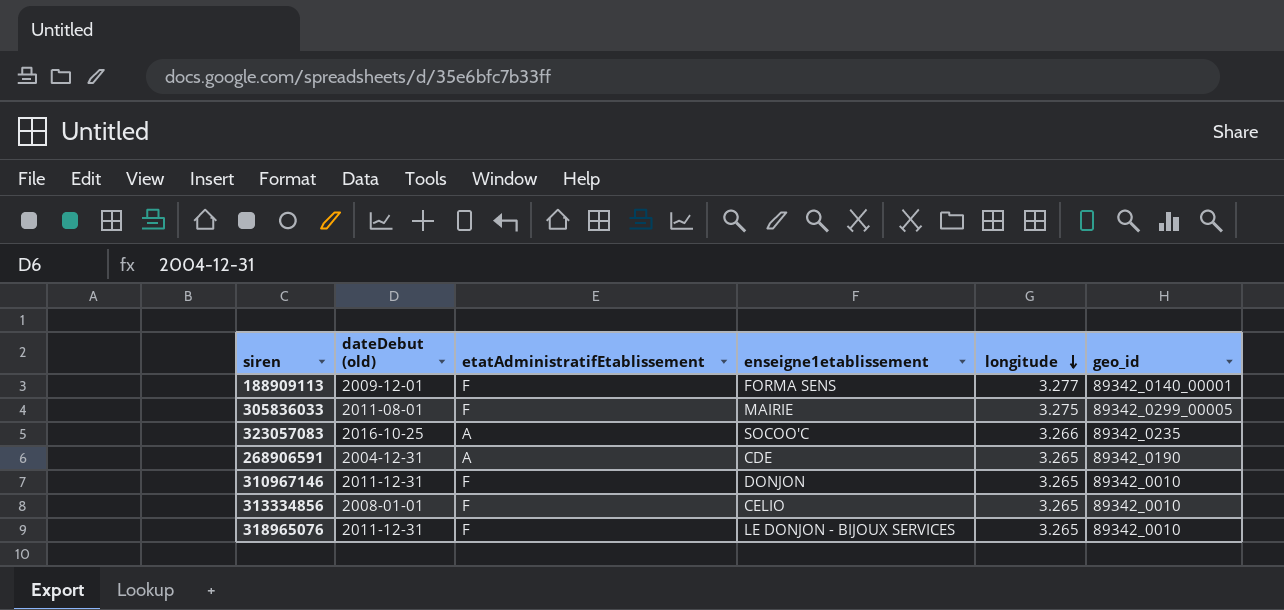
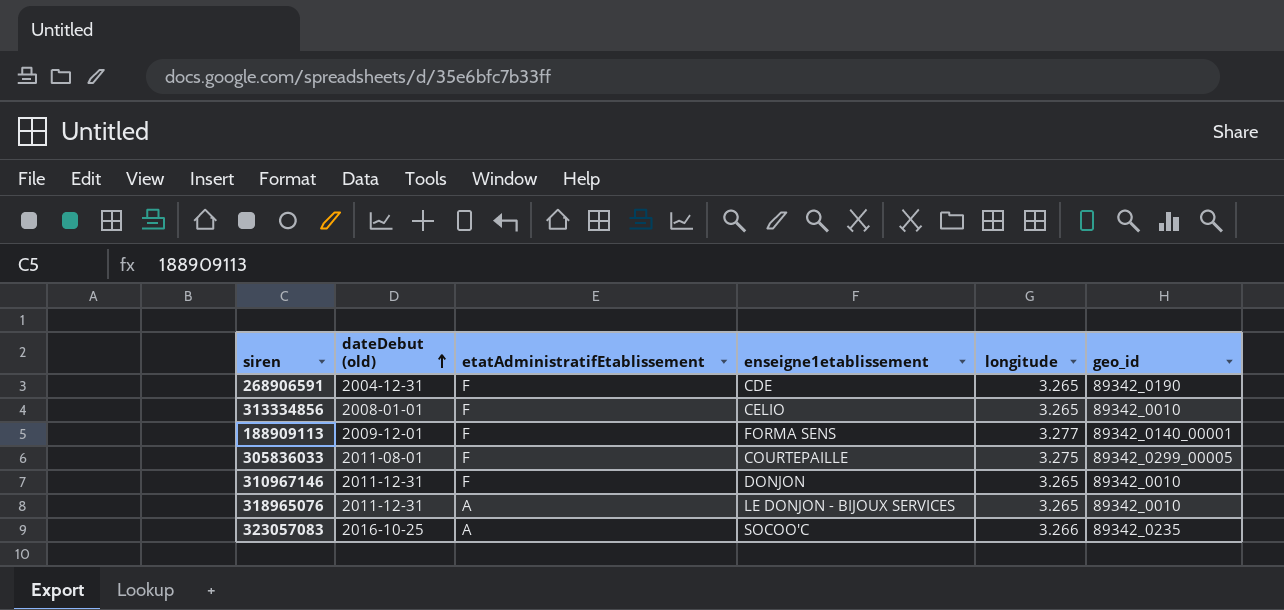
row order: longitude descending -> dateDebut (old) ascending
268906591 | etatAdministratifEtablissement: A -> F
305836033 | enseigne1etablissement: MAIRIE -> COURTEPAILLE
318965076 | etatAdministratifEtablissement: F -> A

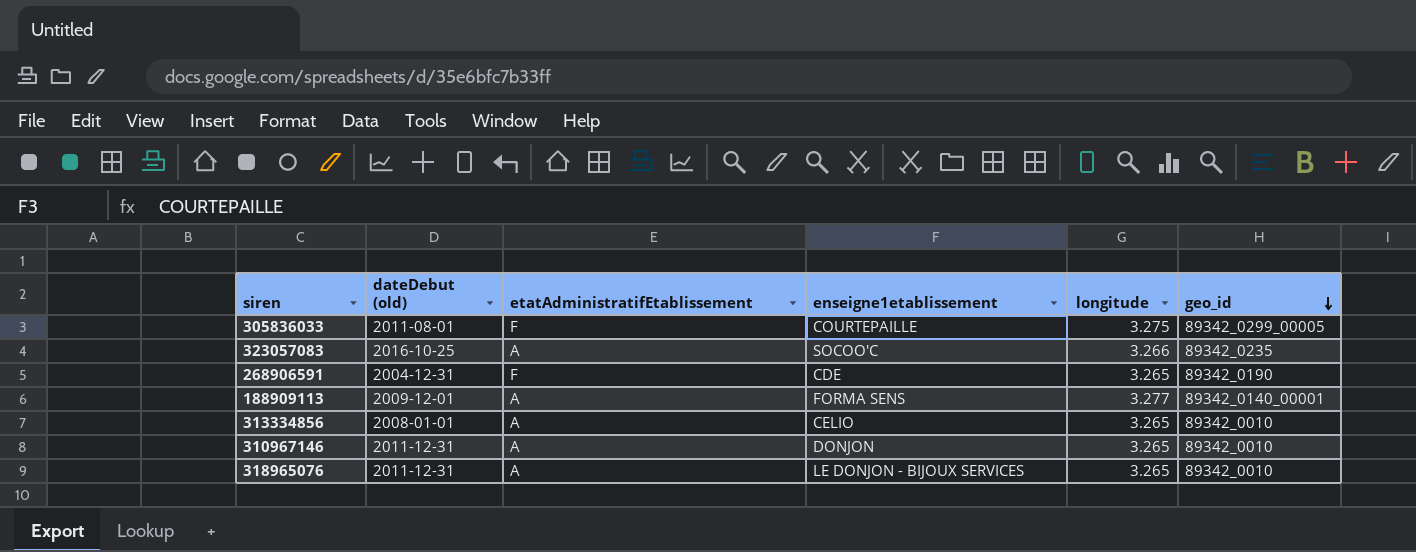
row order: dateDebut (old) ascending -> geo_id descending
188909113 | etatAdministratifEtablissement: F -> A
313334856 | etatAdministratifEtablissement: F -> A
310967146 | etatAdministratifEtablissement: F -> A

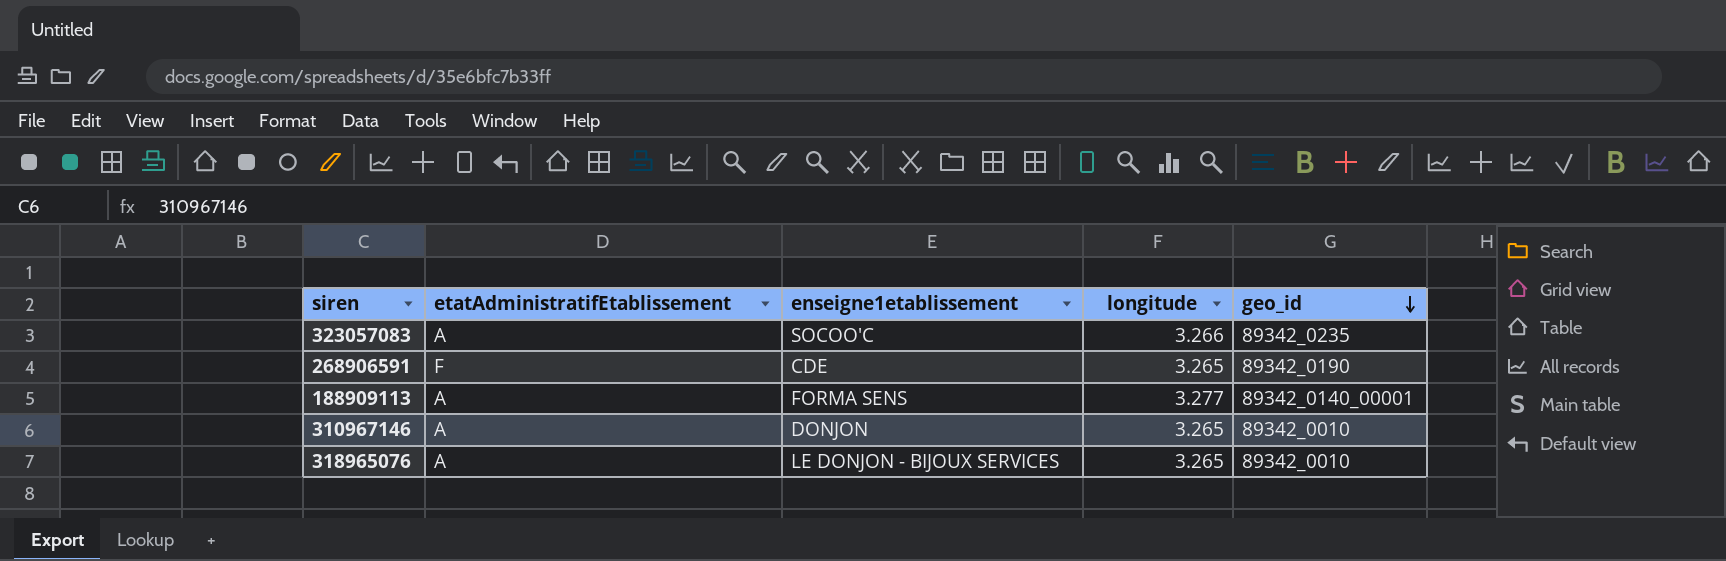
column dateDebut (old) | position: 2 -> none
row 305836033: 2011-08-01 | F | COURTEPAILLE | 3.275 | 89342_0299_00005 -> none
row 313334856: 2008-01-01 | A | CELIO | 3.265 | 89342_0010 -> none

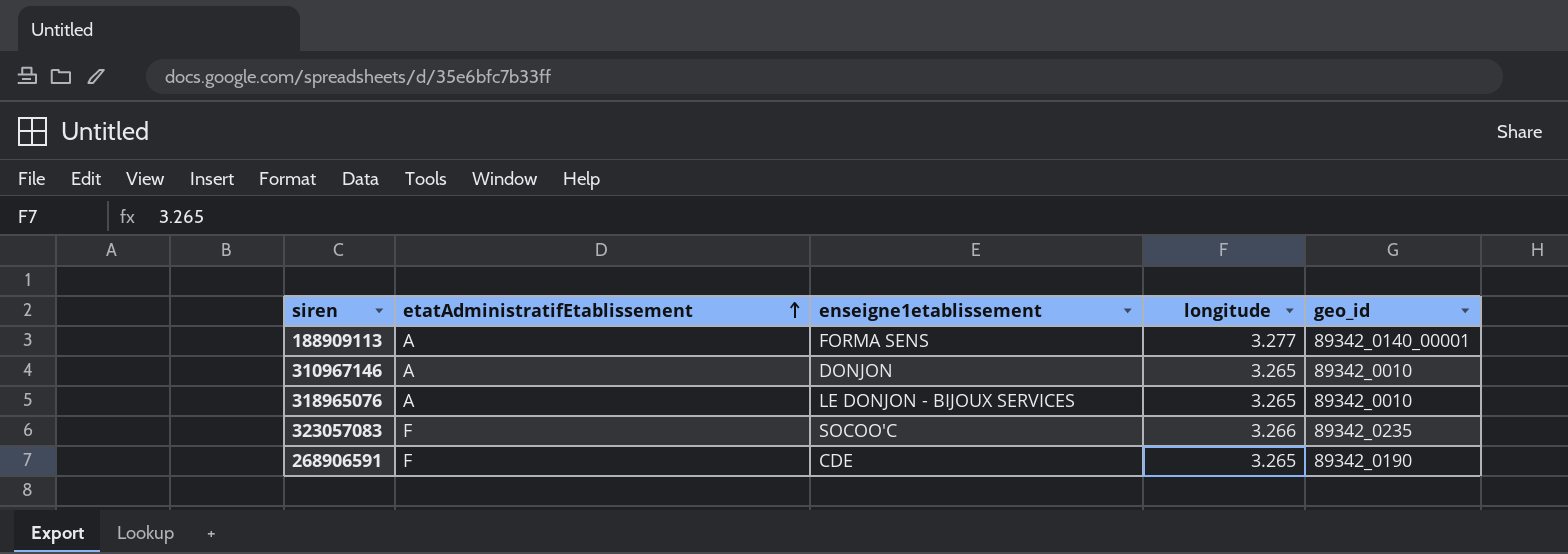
row order: geo_id descending -> etatAdministratifEtablissement ascending
323057083 | etatAdministratifEtablissement: A -> F

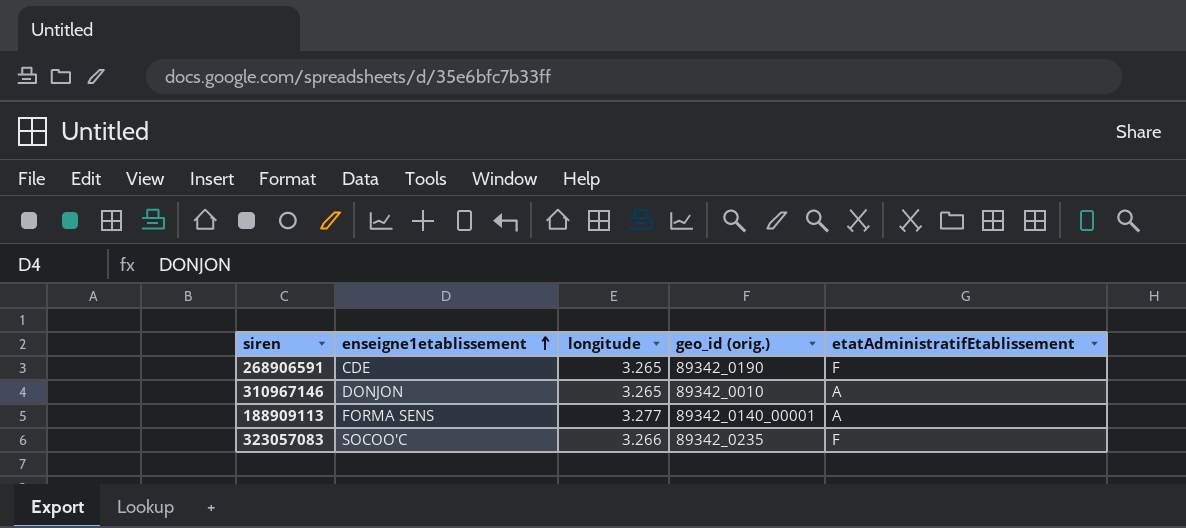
row order: etatAdministratifEtablissement ascending -> enseigne1etablissement ascending
column name: geo_id -> geo_id (orig.)
column etatAdministratifEtablissement | position: 2 -> 5
row 318965076: A | LE DONJON - BIJOUX SERVICES | 3.265 | 89342_0010 -> none

